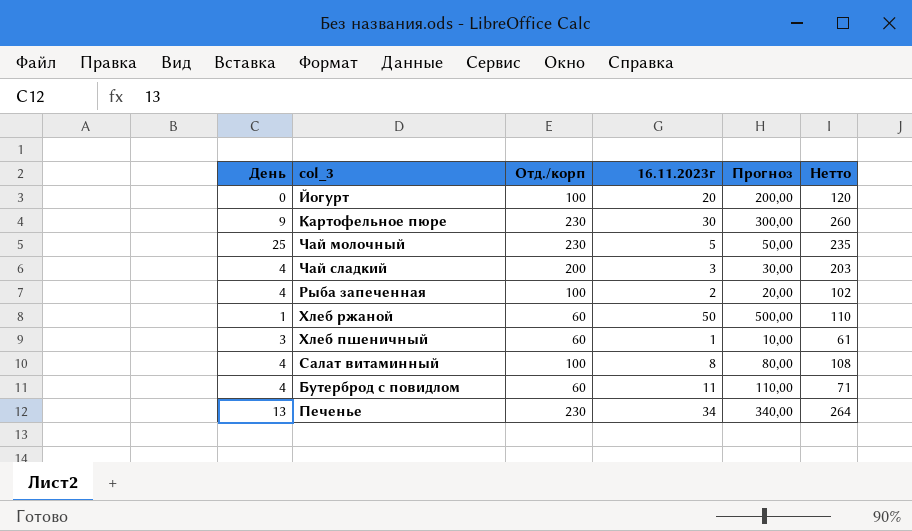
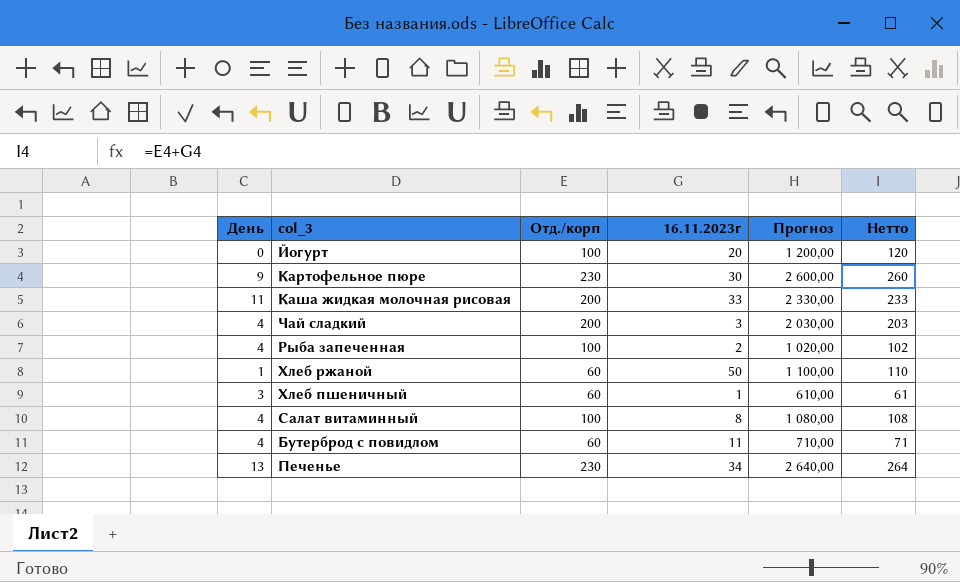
column Прогноз | formula: [16.11.2023г] * 10 -> [Нетто] * 10
row Чай молочный: 25 | 230 | 5 | 50,00 | 235 -> none
row Каша жидкая молочная рисовая: none -> 11 | 200 | 33 | 2 330,00 | 233

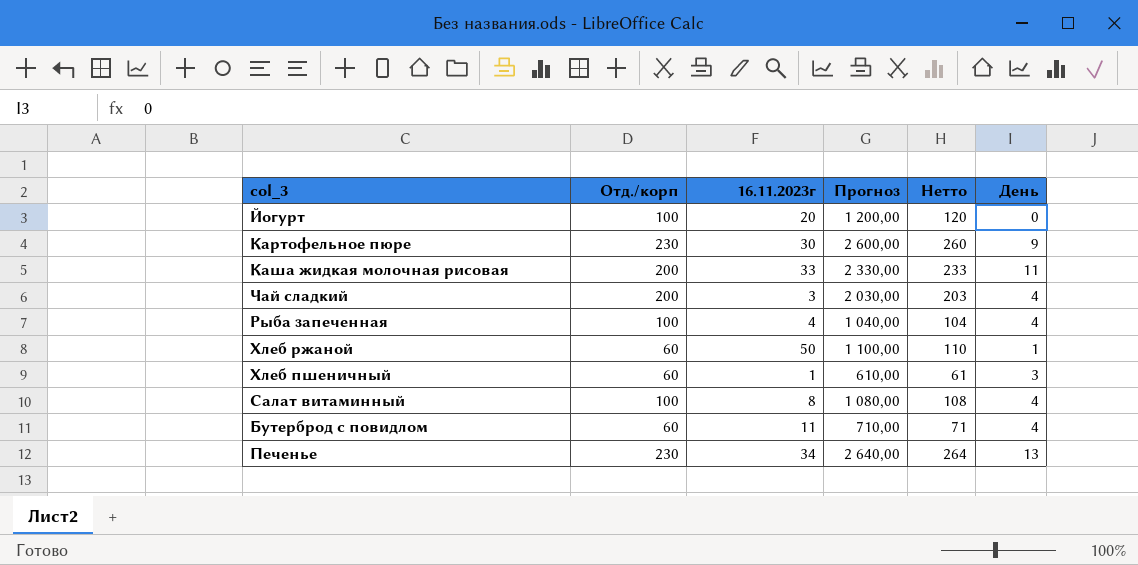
column День | position: 1 -> 6
Рыба запеченная | 16.11.2023г: 2 -> 4
Рыба запеченная | Прогноз: 1 020,00 -> 1 040,00
Рыба запеченная | Нетто: 102 -> 104

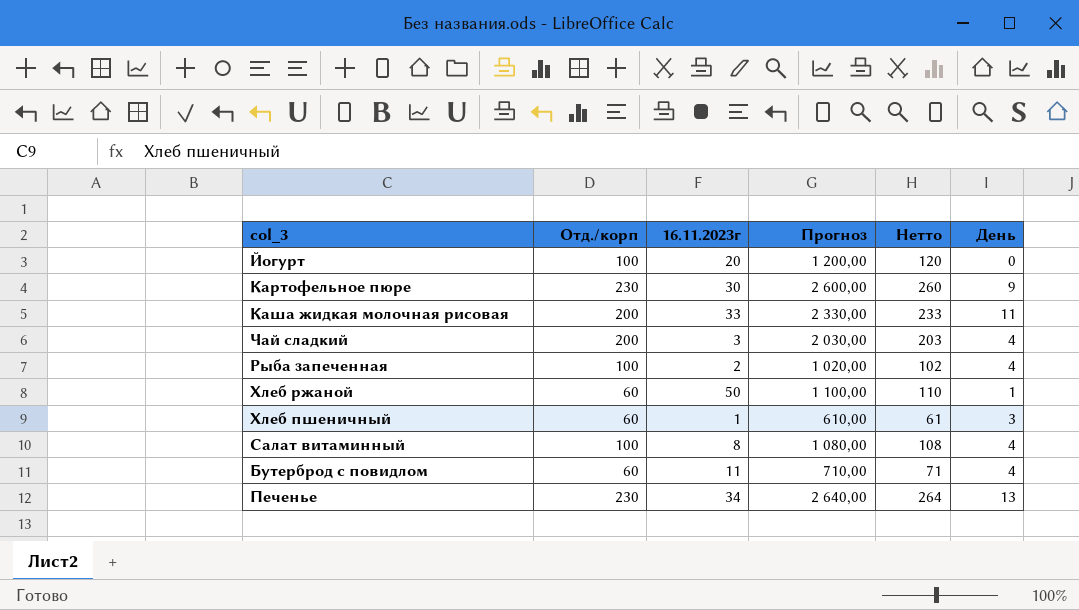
Рыба запеченная | 16.11.2023г: 4 -> 2
Рыба запеченная | Прогноз: 1 040,00 -> 1 020,00
Рыба запеченная | Нетто: 104 -> 102

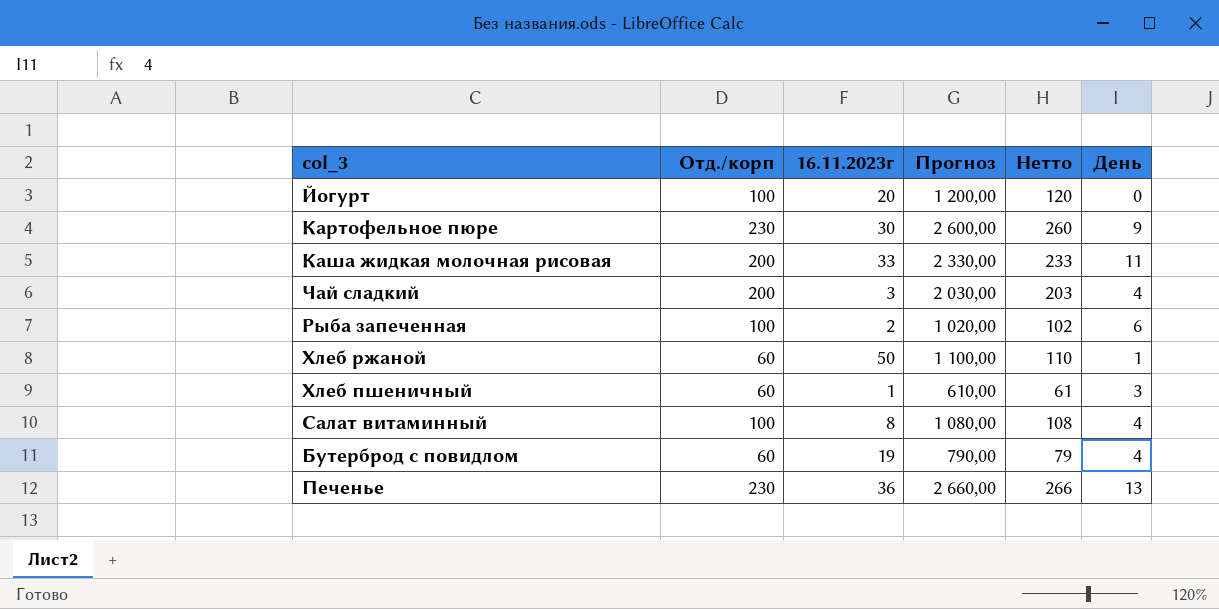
Рыба запеченная | День: 4 -> 6
Бутерброд с повидлом | 16.11.2023г: 11 -> 19
Бутерброд с повидлом | Прогноз: 710,00 -> 790,00
Бутерброд с повидлом | Нетто: 71 -> 79
Печенье | 16.11.2023г: 34 -> 36
Печенье | Прогноз: 2 640,00 -> 2 660,00
Печенье | Нетто: 264 -> 266

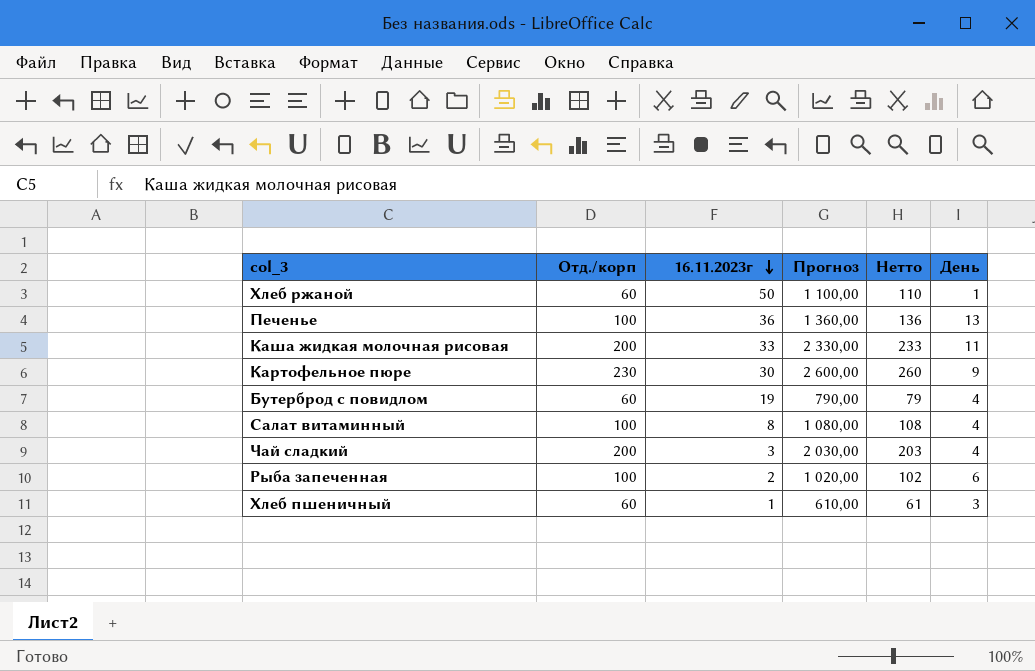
row order: none -> 16.11.2023г descending
row Йогурт: 100 | 20 | 1 200,00 | 120 | 0 -> none
Печенье | Отд./корп: 230 -> 100
Печенье | Прогноз: 2 660,00 -> 1 360,00
Печенье | Нетто: 266 -> 136

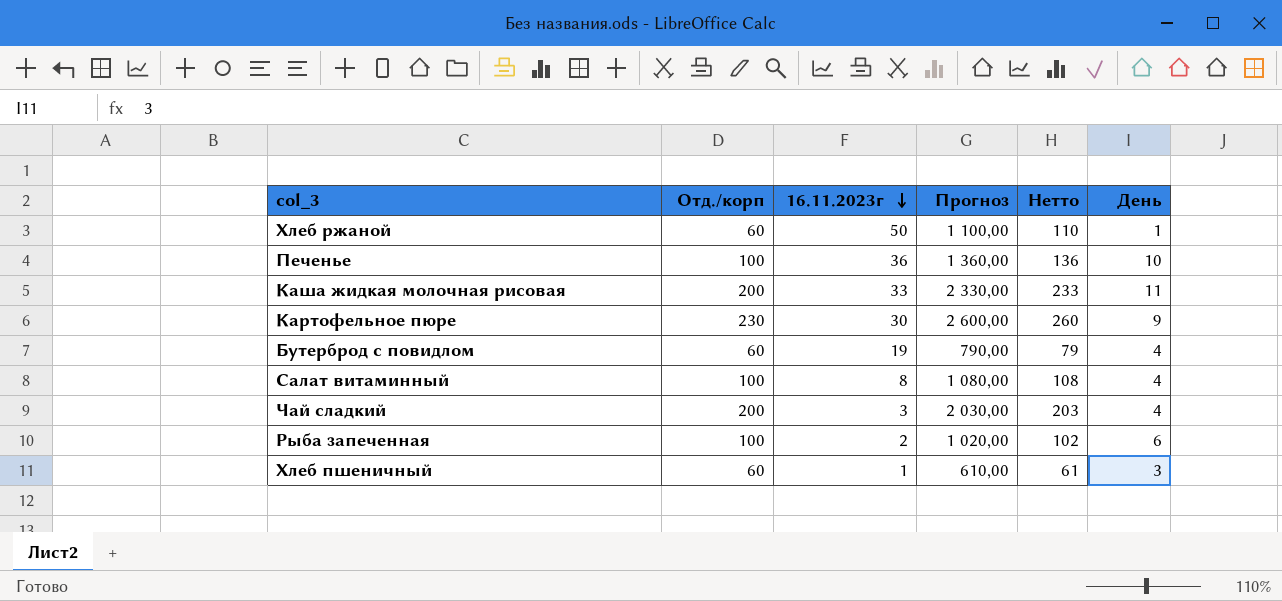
Печенье | День: 13 -> 10

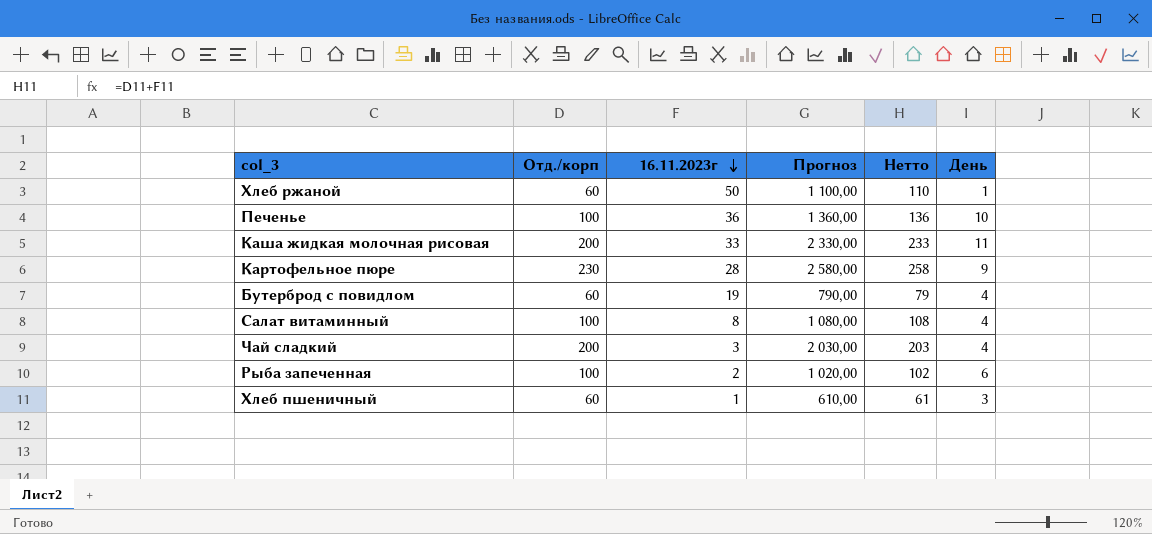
Картофельное пюре | 16.11.2023г: 30 -> 28
Картофельное пюре | Прогноз: 2 600,00 -> 2 580,00
Картофельное пюре | Нетто: 260 -> 258

